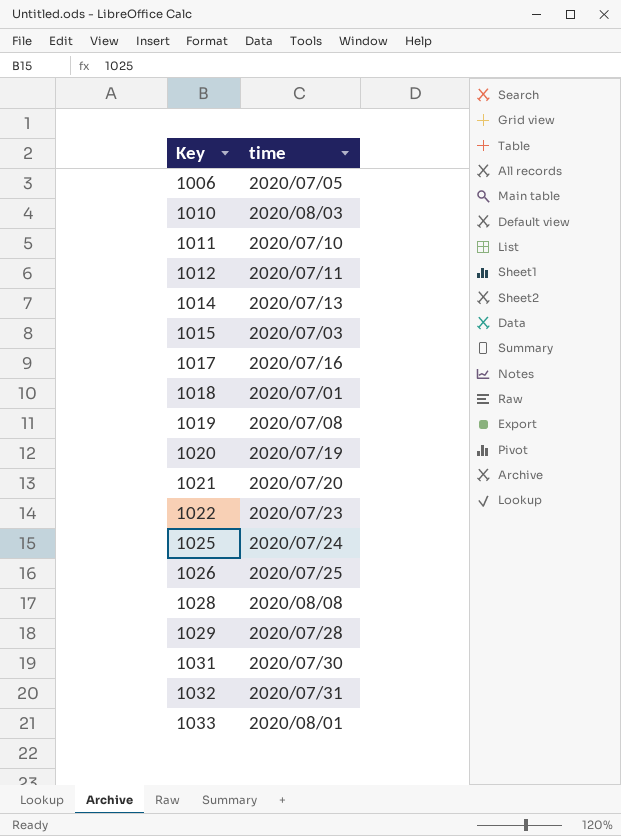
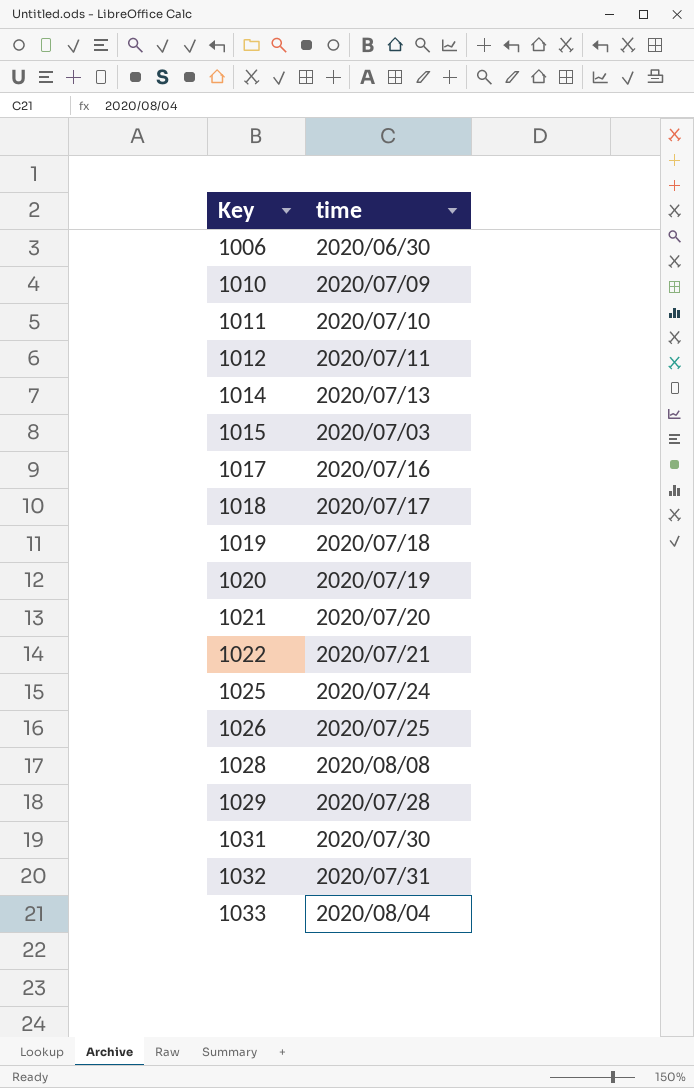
1006 | time: 2020/07/05 -> 2020/06/30
1010 | time: 2020/08/03 -> 2020/07/09
1018 | time: 2020/07/01 -> 2020/07/17
1019 | time: 2020/07/08 -> 2020/07/18
1022 | time: 2020/07/23 -> 2020/07/21
1033 | time: 2020/08/01 -> 2020/08/04

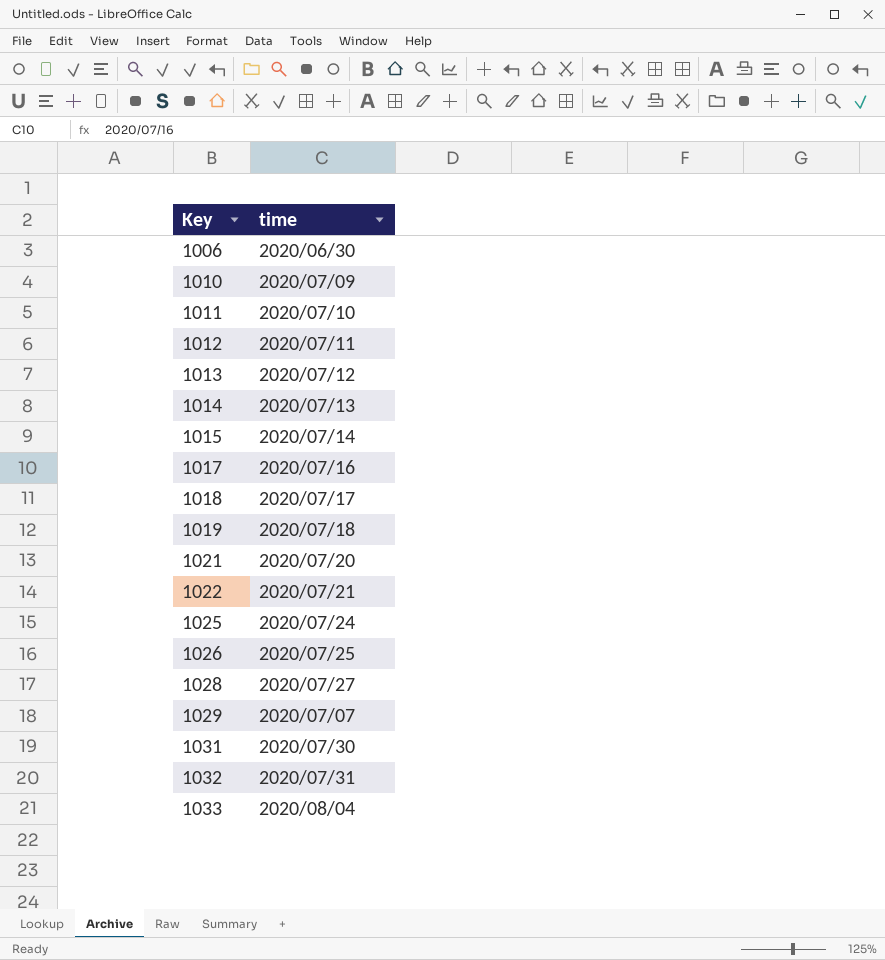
row 1020: 2020/07/19 -> none
row 1013: none -> 2020/07/12
1015 | time: 2020/07/03 -> 2020/07/14
1028 | time: 2020/08/08 -> 2020/07/27
1029 | time: 2020/07/28 -> 2020/07/07

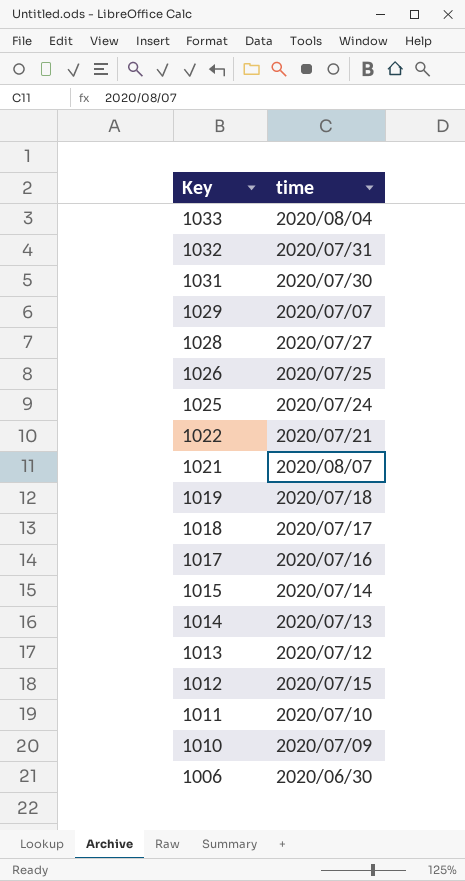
row order: Key ascending -> Key descending
1021 | time: 2020/07/20 -> 2020/08/07
1012 | time: 2020/07/11 -> 2020/07/15

